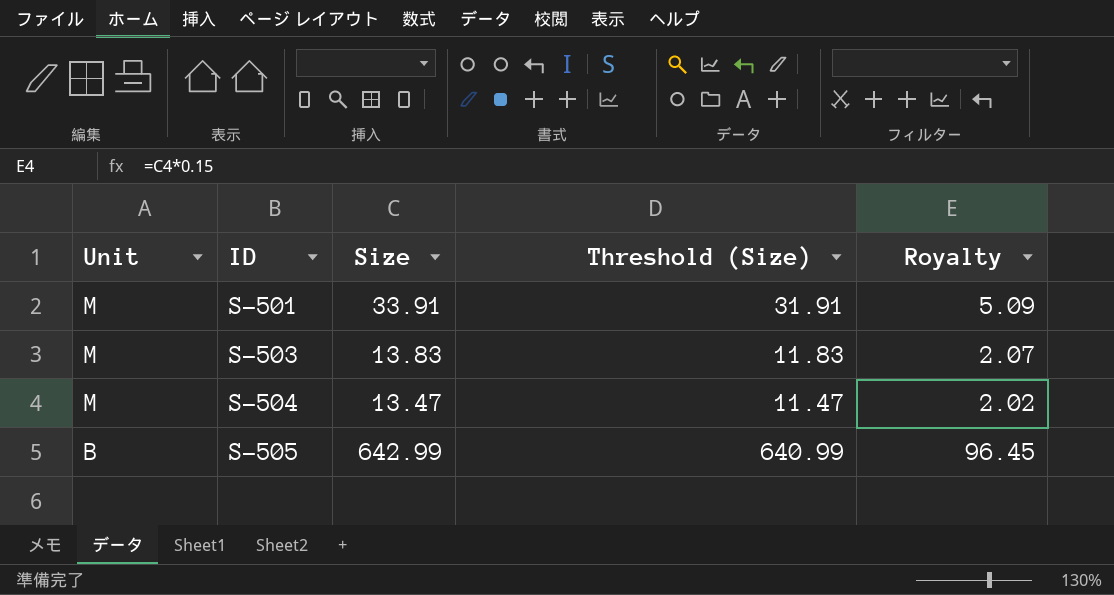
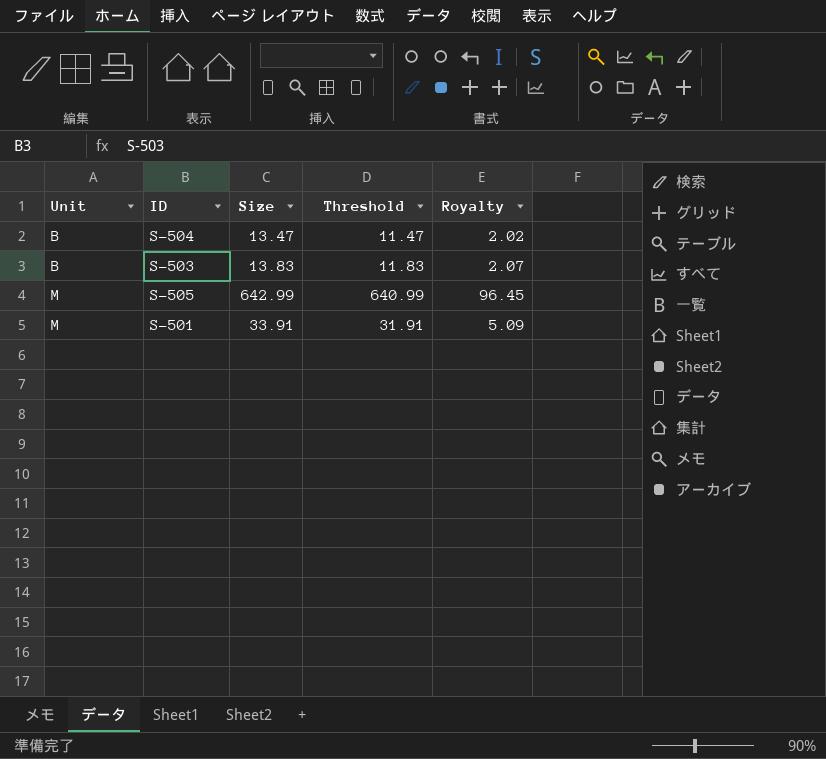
row order: Unit descending -> Unit ascending
column name: Threshold (Size) -> Threshold
S-504 | Unit: M -> B
S-503 | Unit: M -> B
S-505 | Unit: B -> M

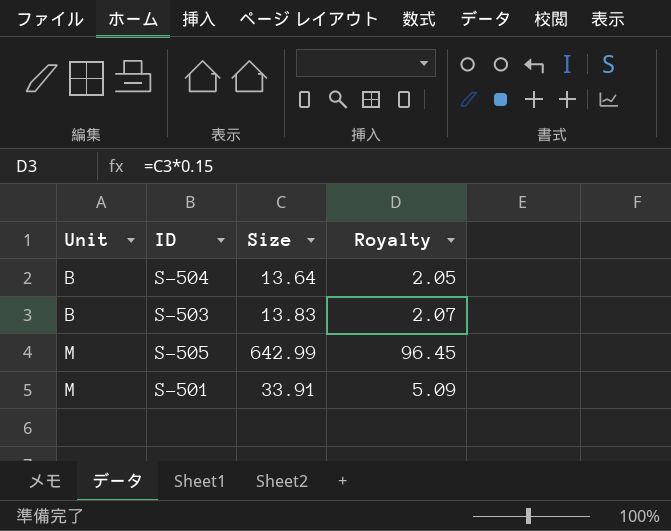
column Threshold | formula: [Size] - 2 -> none
S-504 | Size: 13.47 -> 13.64
S-504 | Royalty: 2.02 -> 2.05

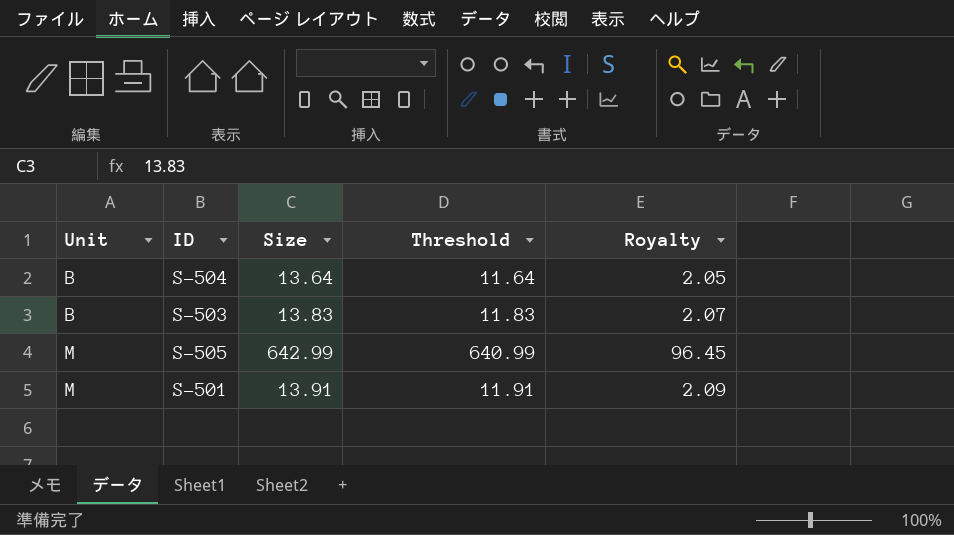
column Threshold | formula: none -> [Size] - 2
S-501 | Size: 33.91 -> 13.91
S-501 | Royalty: 5.09 -> 2.09

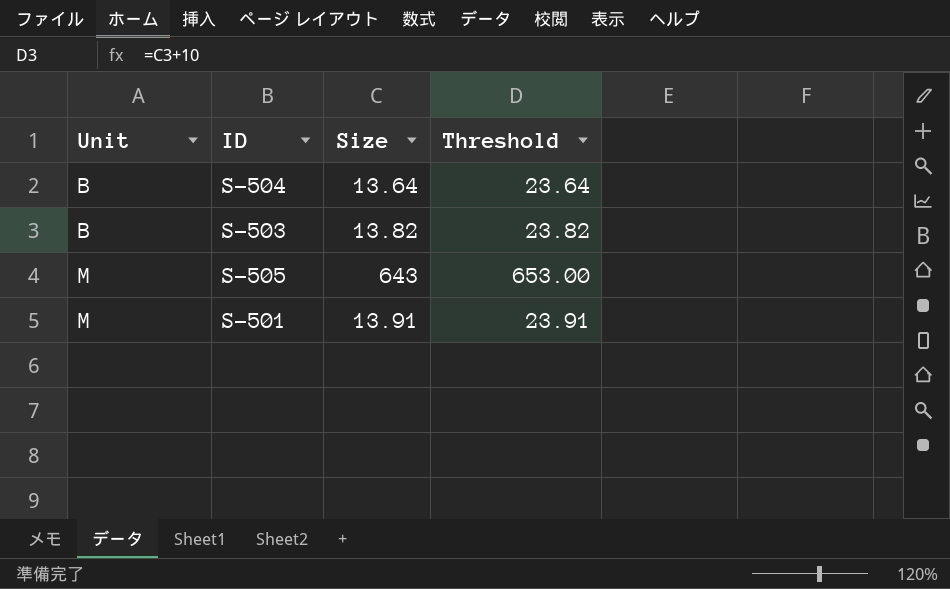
column Royalty | formula: [Size] * 0.15 -> none
column Threshold | formula: [Size] - 2 -> [Size] + 10
S-503 | Size: 13.83 -> 13.82
S-505 | Size: 642.99 -> 643

